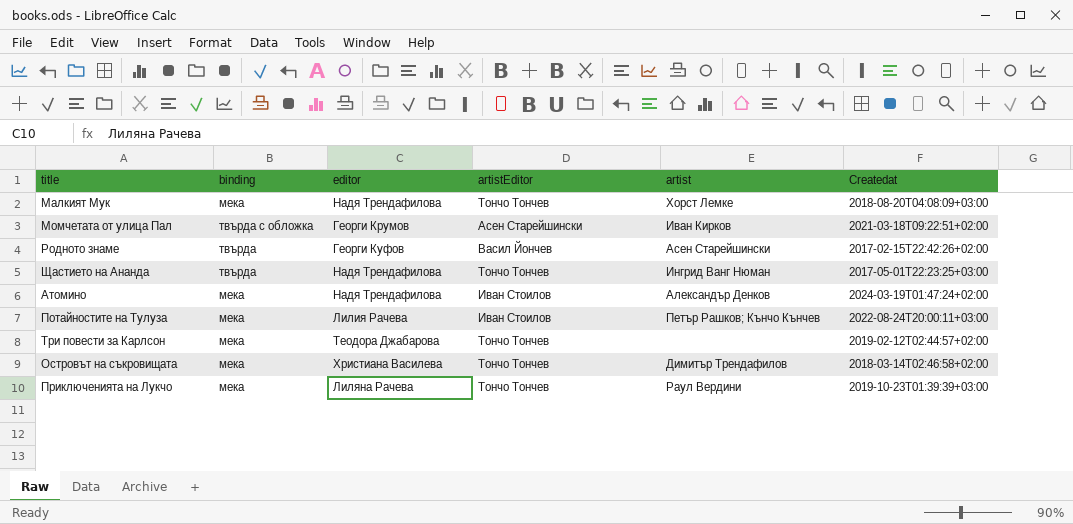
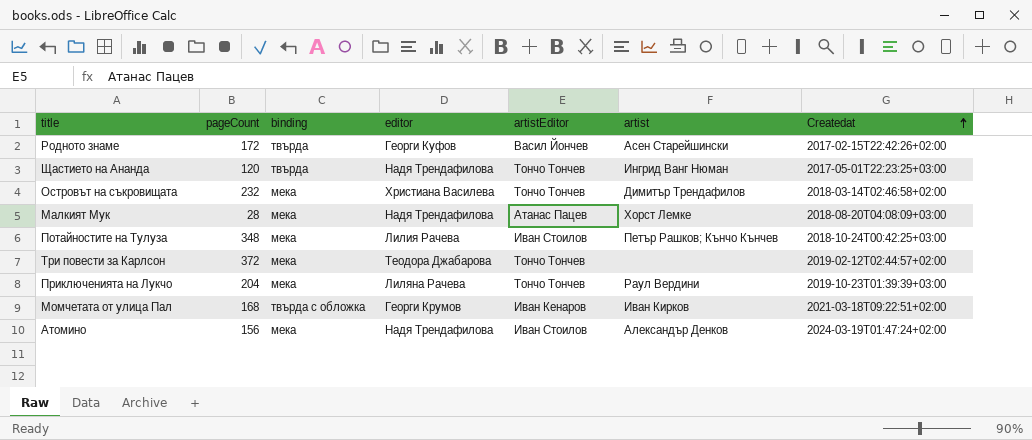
row order: none -> Createdat ascending
column pageCount | position: none -> 2
Малкият Мук | artistEditor: Тончо Тончев -> Атанас Пацев
Потайностите на Тулуза | Createdat: 2022-08-24T20:00:11+03:00 -> 2018-10-24T00:42:25+03:00
Момчетата от улица Пал | artistEditor: Асен Старейшински -> Иван Кенаров

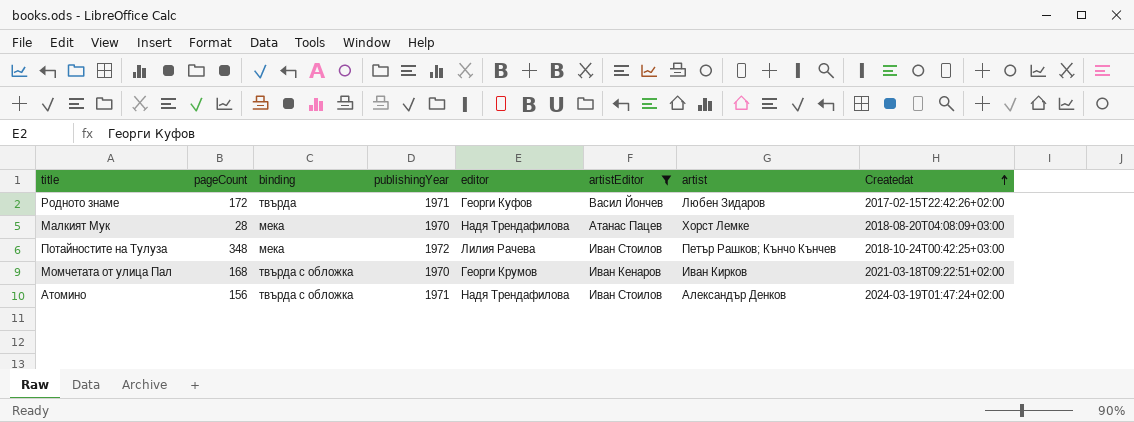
filter: none -> artistEditor != Тончо Тончев
column publishingYear | position: none -> 4
Родното знаме | artist: Асен Старейшински -> Любен Зидаров
Атомино | binding: мека -> твърда с обложка

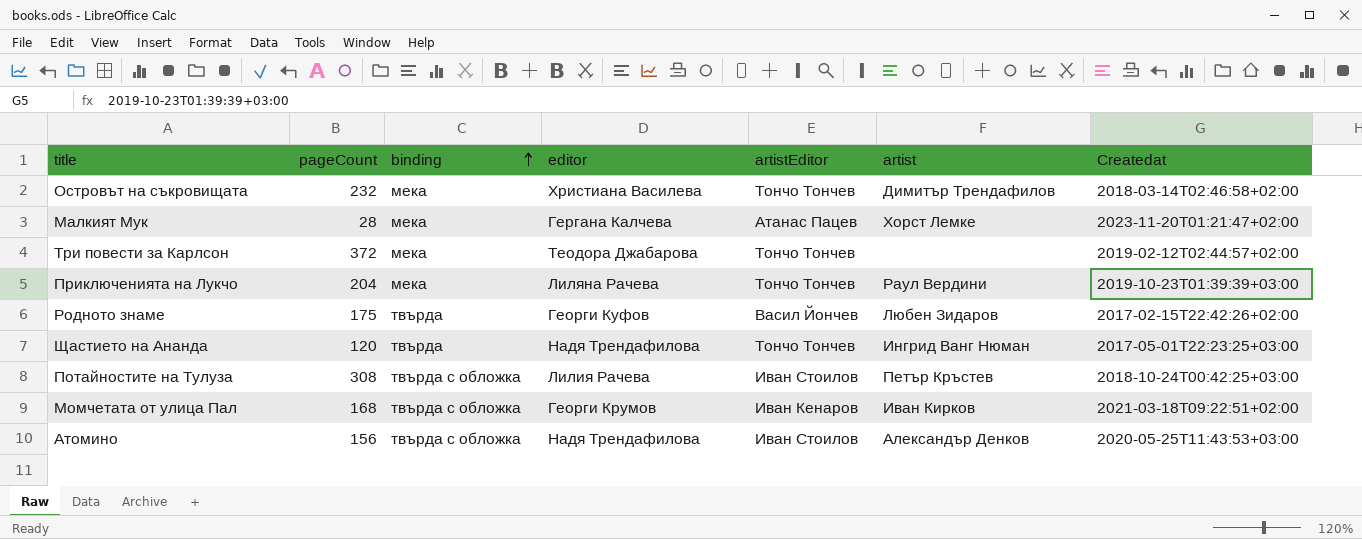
filter: artistEditor != Тончо Тончев -> none
row order: Createdat ascending -> binding ascending
column publishingYear | position: 4 -> none
Малкият Мук | editor: Надя Трендафилова -> Гергана Калчева
Малкият Мук | Createdat: 2018-08-20T04:08:09+03:00 -> 2023-11-20T01:21:47+02:00
Родното знаме | pageCount: 172 -> 175
Потайностите на Тулуза | pageCount: 348 -> 308
Потайностите на Тулуза | binding: мека -> твърда с обложка
Потайностите на Тулуза | artist: Петър Рашков; Кънчо Кънчев -> Петър Кръстев
Атомино | Createdat: 2024-03-19T01:47:24+02:00 -> 2020-05-25T11:43:53+03:00

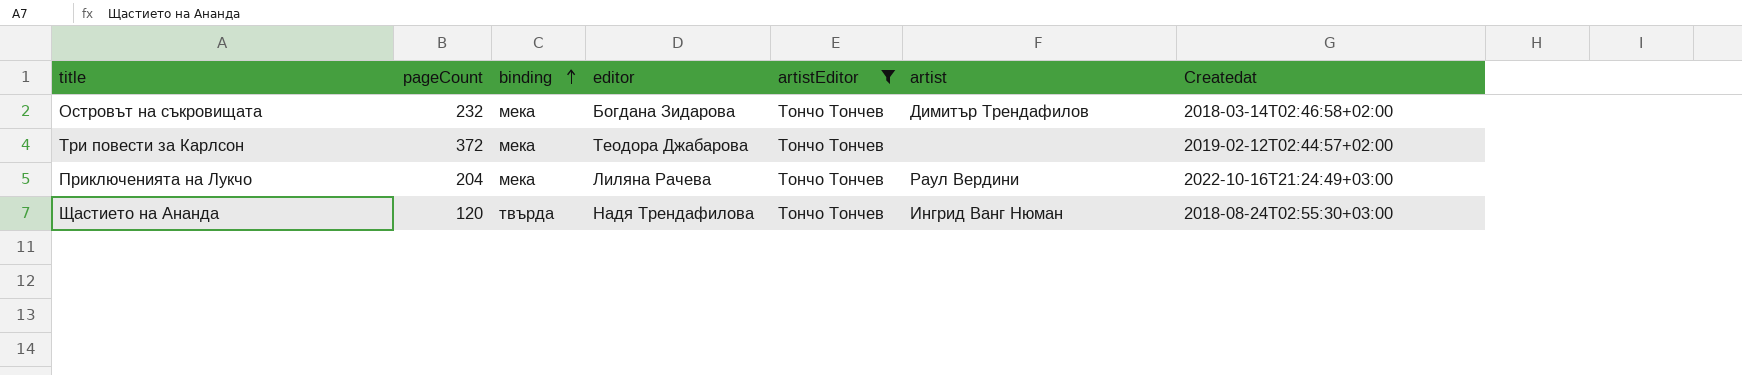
filter: none -> artistEditor = Тончо Тончев
Островът на съкровищата | editor: Христиана Василева -> Богдана Зидарова
Приключенията на Лукчо | Createdat: 2019-10-23T01:39:39+03:00 -> 2022-10-16T21:24:49+03:00
Щастието на Ананда | Createdat: 2017-05-01T22:23:25+03:00 -> 2018-08-24T02:55:30+03:00

